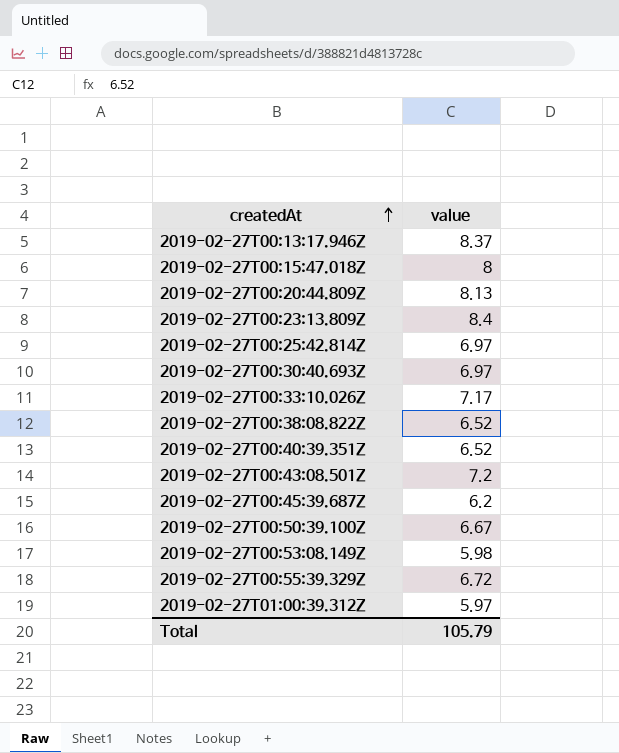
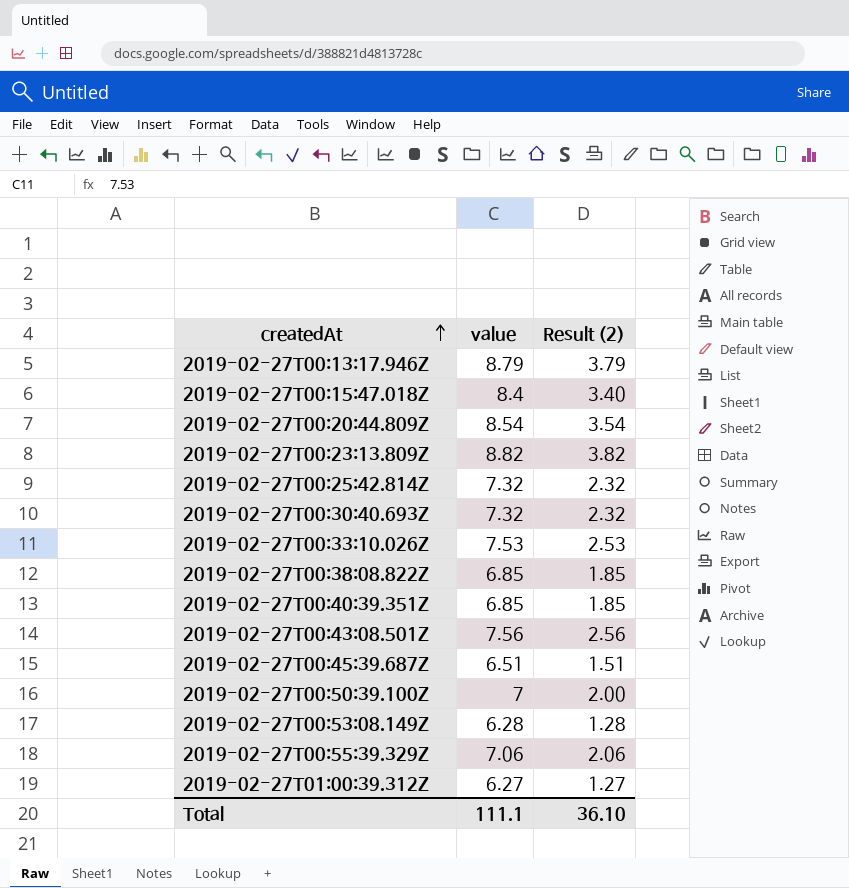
column Result (2) | formula: none -> [value] - 5
2019-02-27T00:13:17.946Z | value: 8.37 -> 8.79
2019-02-27T00:15:47.018Z | value: 8 -> 8.4
2019-02-27T00:20:44.809Z | value: 8.13 -> 8.54
2019-02-27T00:23:13.809Z | value: 8.4 -> 8.82
2019-02-27T00:25:42.814Z | value: 6.97 -> 7.32
2019-02-27T00:30:40.693Z | value: 6.97 -> 7.32
2019-02-27T00:33:10.026Z | value: 7.17 -> 7.53
2019-02-27T00:38:08.822Z | value: 6.52 -> 6.85
2019-02-27T00:40:39.351Z | value: 6.52 -> 6.85
2019-02-27T00:43:08.501Z | value: 7.2 -> 7.56
2019-02-27T00:45:39.687Z | value: 6.2 -> 6.51
2019-02-27T00:50:39.100Z | value: 6.67 -> 7
2019-02-27T00:53:08.149Z | value: 5.98 -> 6.28
2019-02-27T00:55:39.329Z | value: 6.72 -> 7.06
2019-02-27T01:00:39.312Z | value: 5.97 -> 6.27
Total | value: 105.79 -> 111.1

